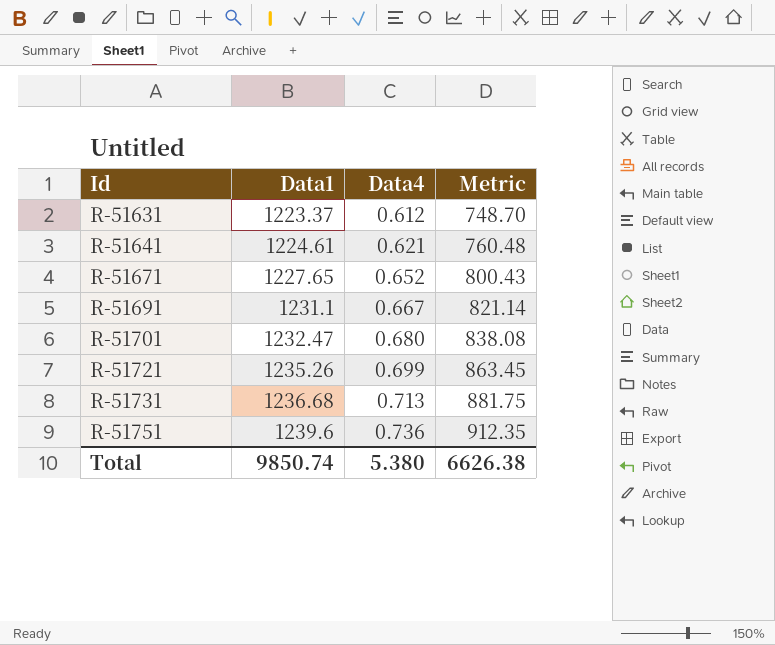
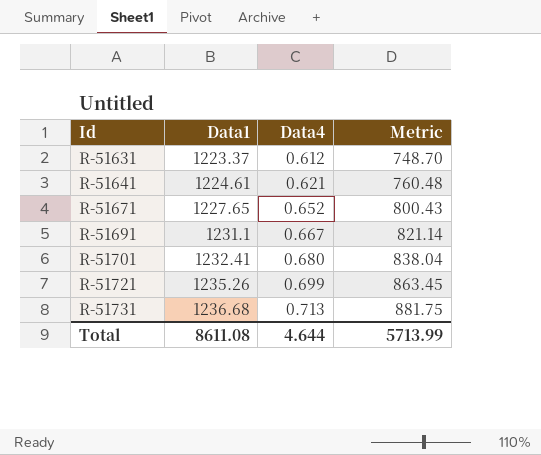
row R-51751: 1239.6 | 0.736 | 912.35 -> none
R-51701 | Data1: 1232.47 -> 1232.41
R-51701 | Metric: 838.08 -> 838.04
Total | Data1: 9850.74 -> 8611.08
Total | Data4: 5.380 -> 4.644
Total | Metric: 6626.38 -> 5713.99

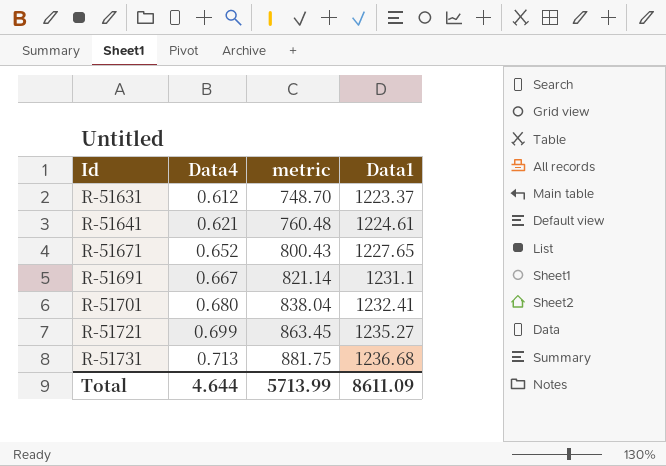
column name: Metric -> metric
column Data1 | position: 2 -> 4
R-51721 | Data1: 1235.26 -> 1235.27
Total | Data1: 8611.08 -> 8611.09

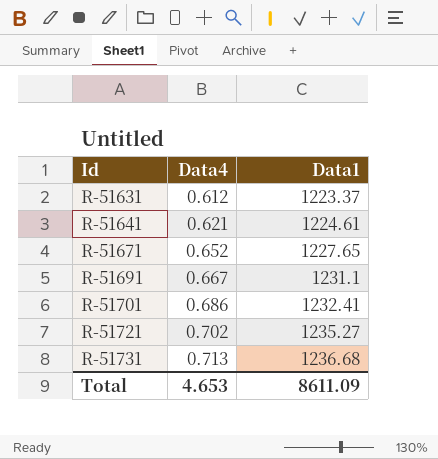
column metric | formula: [Data4] * [Data1] -> none
R-51701 | Data4: 0.680 -> 0.686
R-51721 | Data4: 0.699 -> 0.702
Total | Data4: 4.644 -> 4.653

